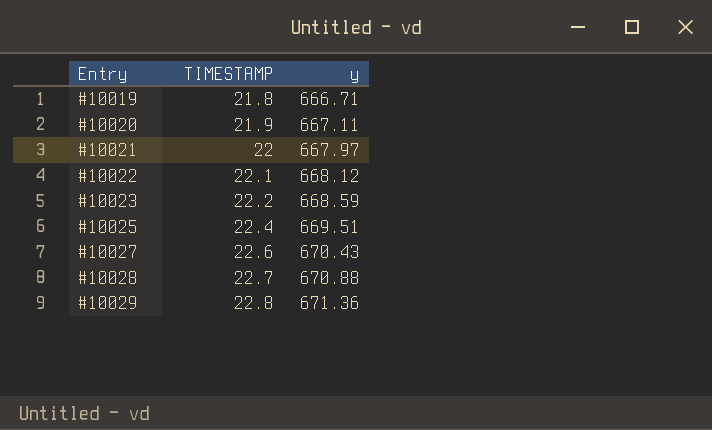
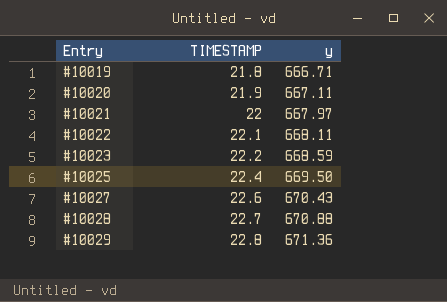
#10022 | y: 668.12 -> 668.11
#10025 | y: 669.51 -> 669.50

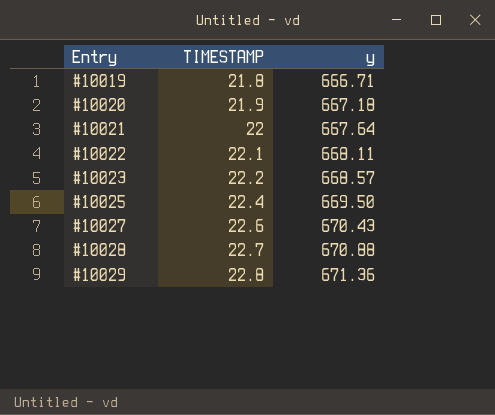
#10020 | y: 667.11 -> 667.18
#10021 | y: 667.97 -> 667.64
#10023 | y: 668.59 -> 668.57

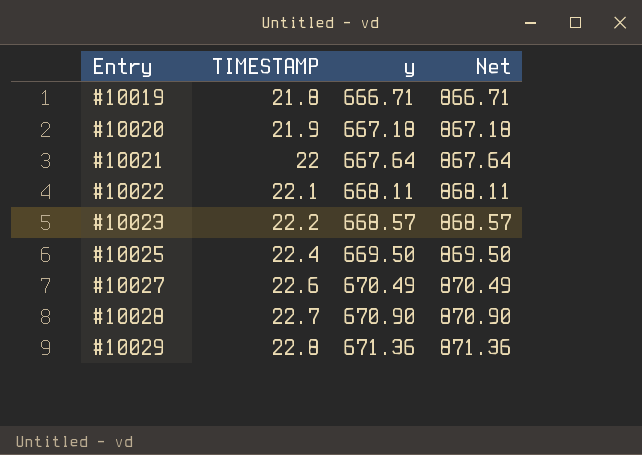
column Net | formula: none -> [y] + 200
#10027 | y: 670.43 -> 670.49
#10028 | y: 670.88 -> 670.90

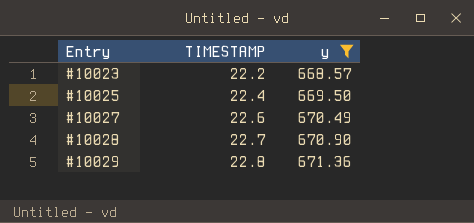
filter: none -> y >= 668.57
column Net | formula: [y] + 200 -> none

